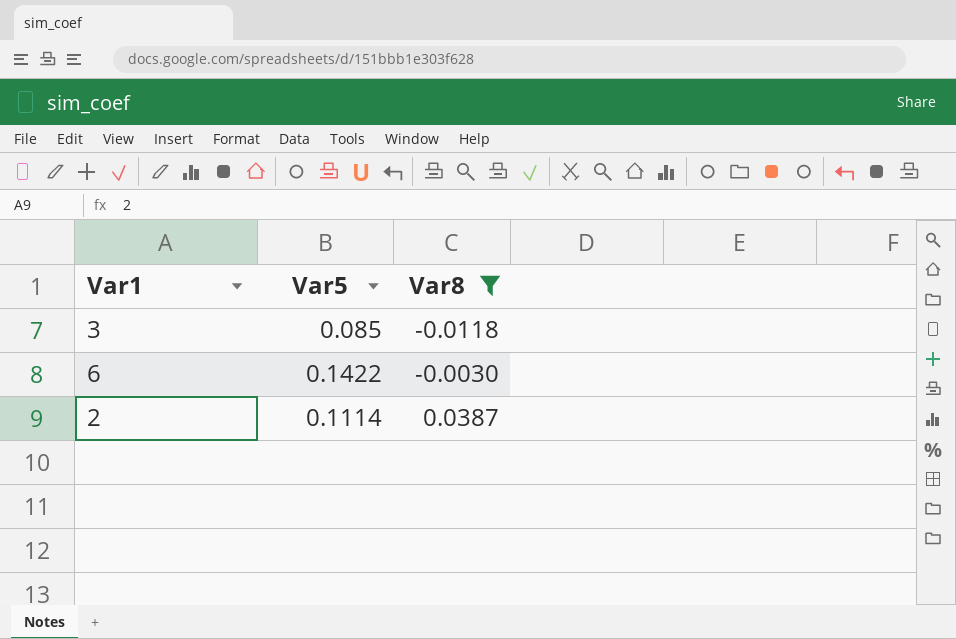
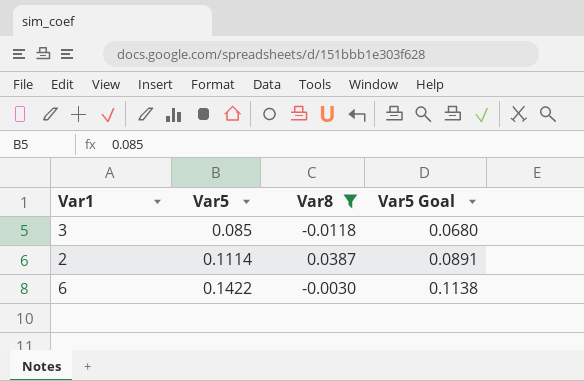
row order: Var8 ascending -> Var5 ascending
column Var5 Goal | formula: none -> [Var5] * 0.8

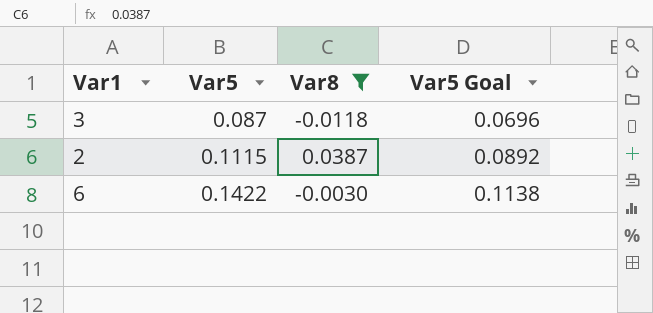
3 | Var5: 0.085 -> 0.087
3 | Var5 Goal: 0.0680 -> 0.0696
2 | Var5: 0.1114 -> 0.1115
2 | Var5 Goal: 0.0891 -> 0.0892

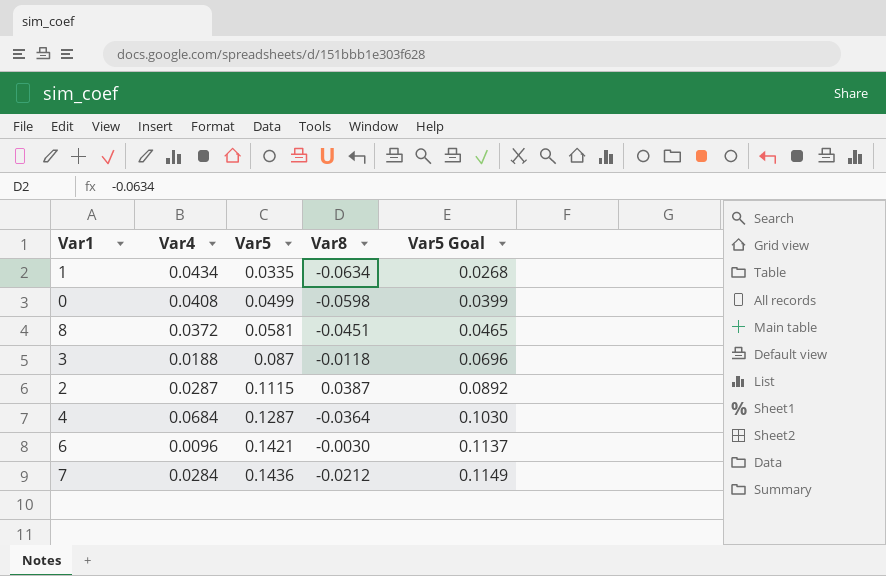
filter: Var8 >= -0.0118 -> none
column Var4 | position: none -> 2
6 | Var5: 0.1422 -> 0.1421
6 | Var5 Goal: 0.1138 -> 0.1137

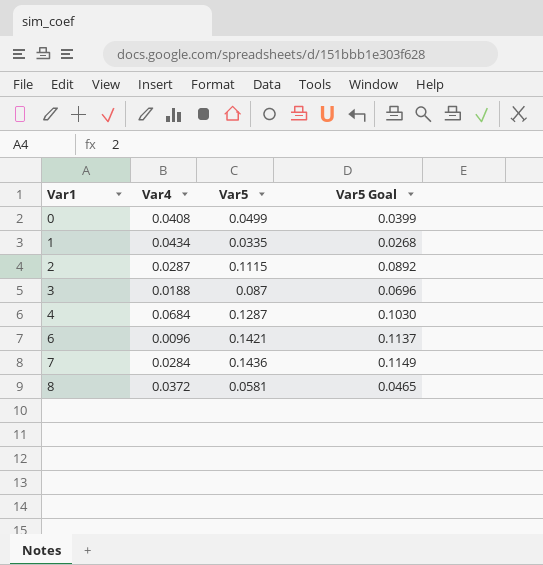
row order: Var5 ascending -> Var1 ascending
column Var8 | position: 4 -> none

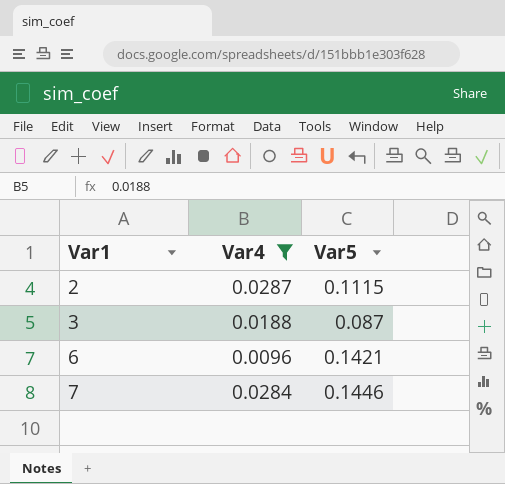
filter: none -> Var4 <= 0.0287
column Var5 Goal | formula: [Var5] * 0.8 -> none
7 | Var5: 0.1436 -> 0.1446

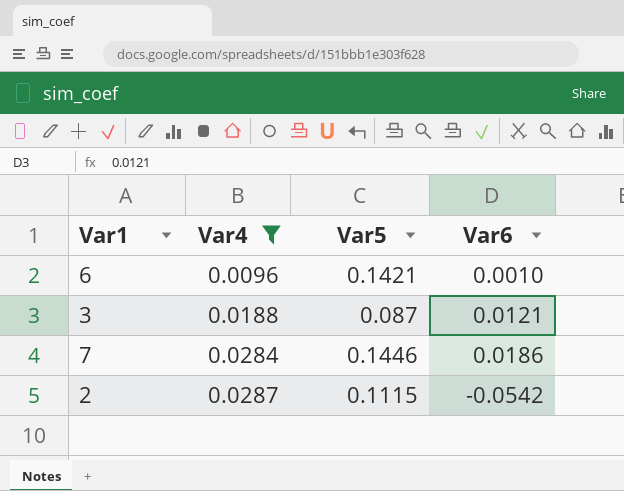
row order: Var1 ascending -> Var4 ascending
column Var6 | position: none -> 4

